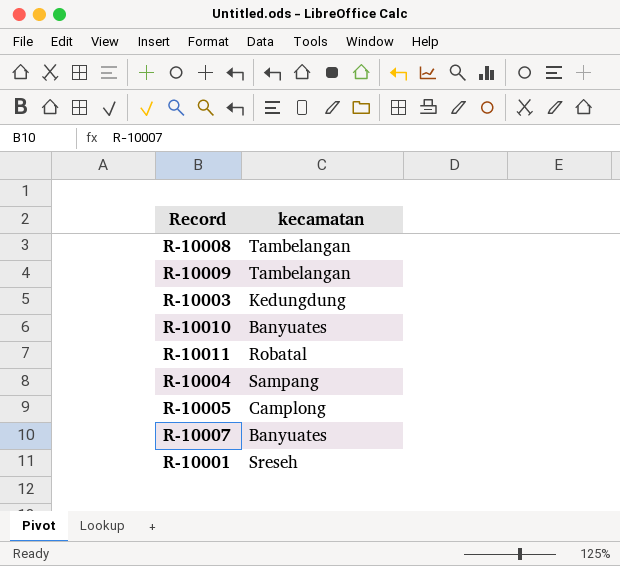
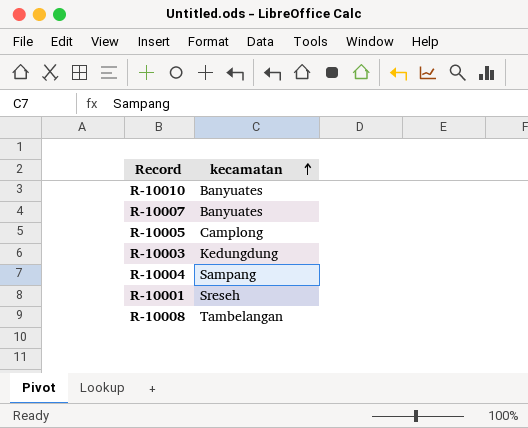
row order: none -> kecamatan ascending
row R-10009: Tambelangan -> none
row R-10011: Robatal -> none

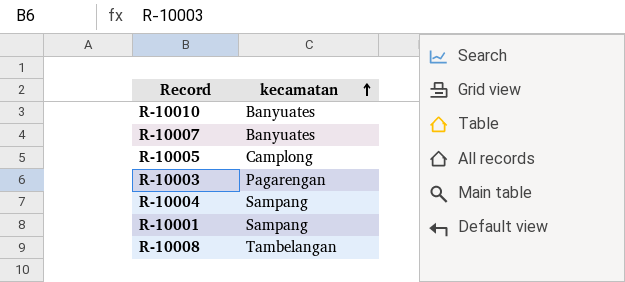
R-10003 | kecamatan: Kedungdung -> Pagarengan
R-10001 | kecamatan: Sreseh -> Sampang

